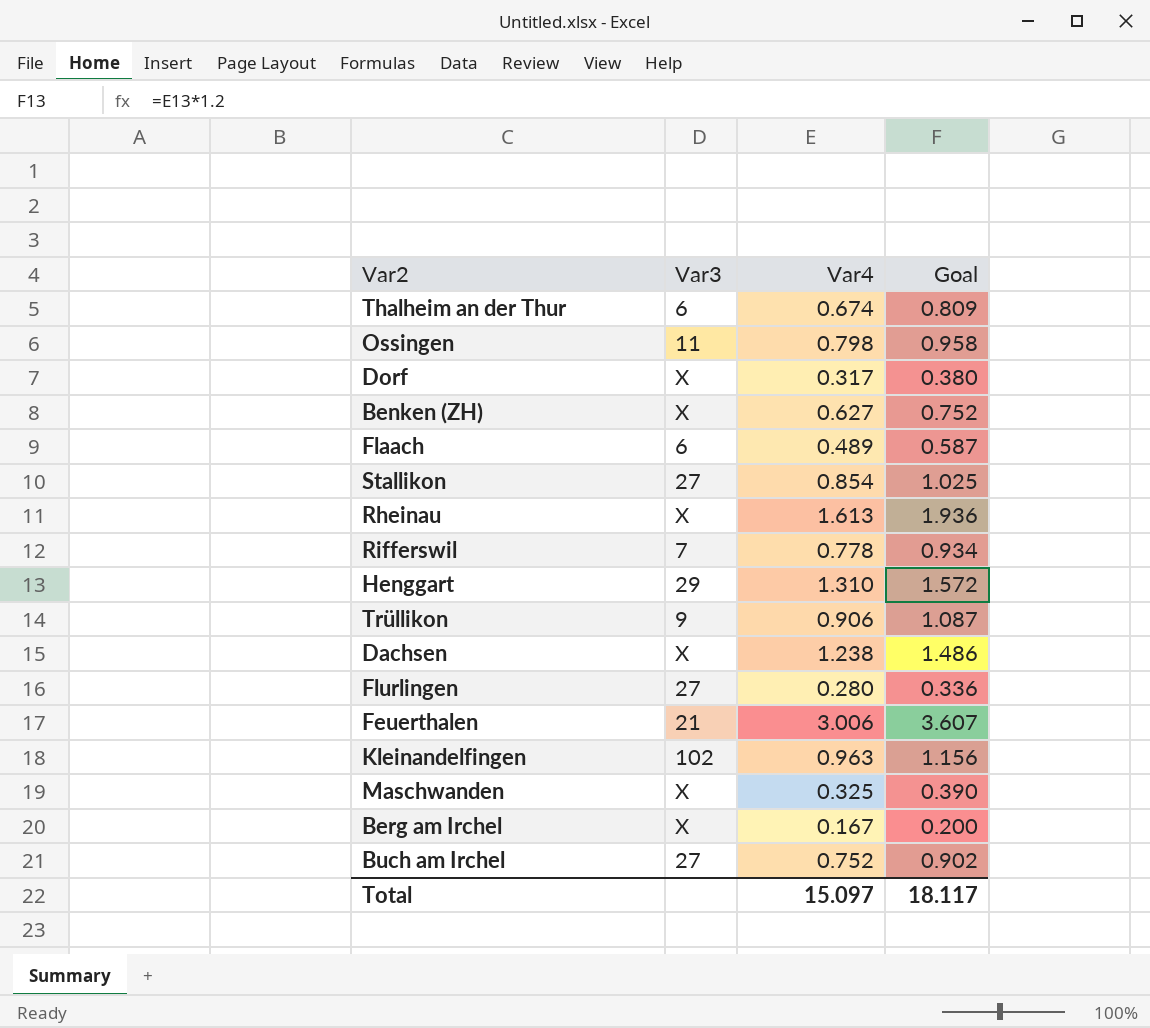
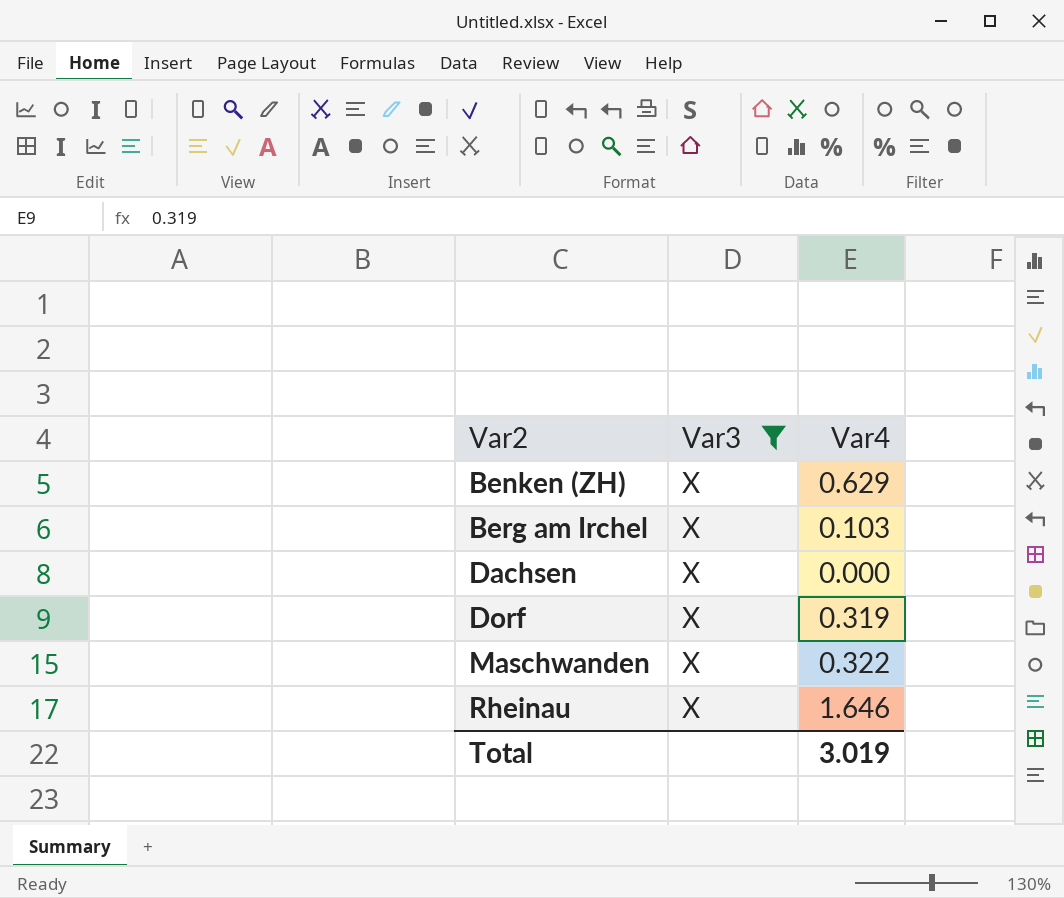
filter: none -> Var3 = X
row order: none -> Var2 ascending
column Goal | formula: [Var4] * 1.2 -> none
Benken (ZH) | Var4: 0.627 -> 0.629
Berg am Irchel | Var4: 0.167 -> 0.103
Dachsen | Var4: 1.238 -> 0.000
Dorf | Var4: 0.317 -> 0.319
Maschwanden | Var4: 0.325 -> 0.322
Rheinau | Var4: 1.613 -> 1.646
Total | Var4: 15.097 -> 3.019

